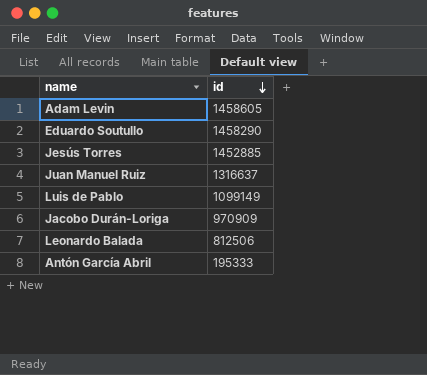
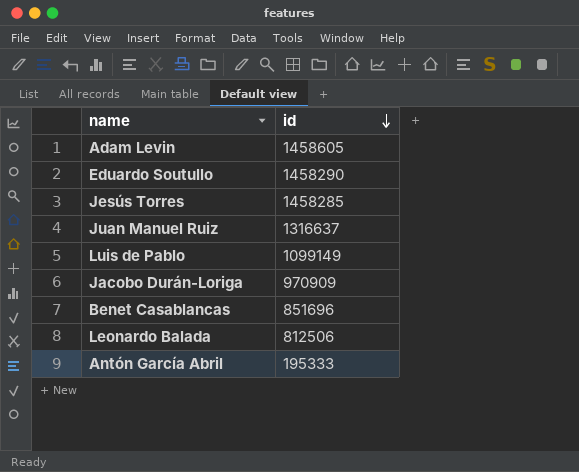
Jesús Torres | id: 1452885 -> 1458285
row Benet Casablancas: none -> 851696

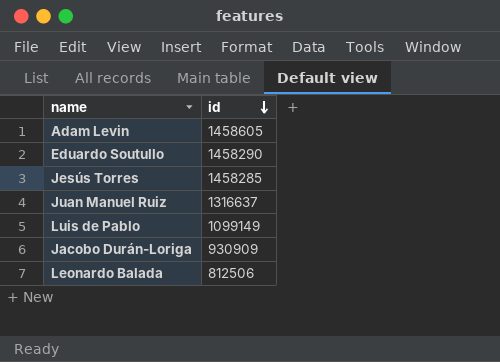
row Benet Casablancas: 851696 -> none
row Antón García Abril: 195333 -> none
Jacobo Durán-Loriga | id: 970909 -> 930909

